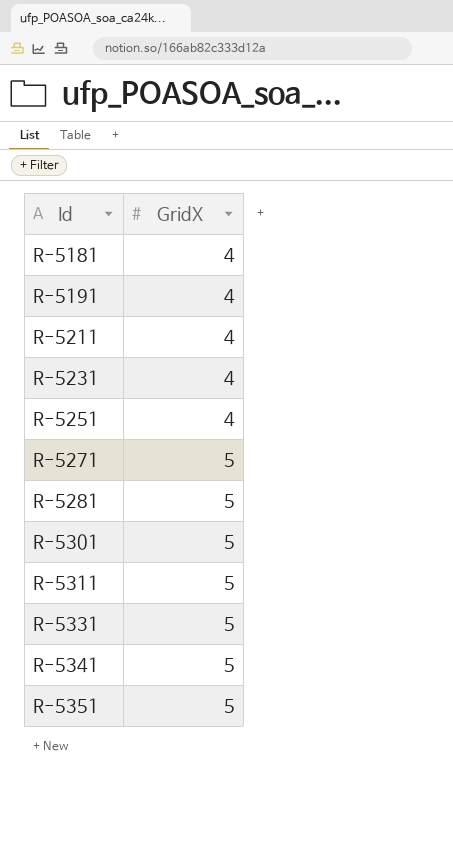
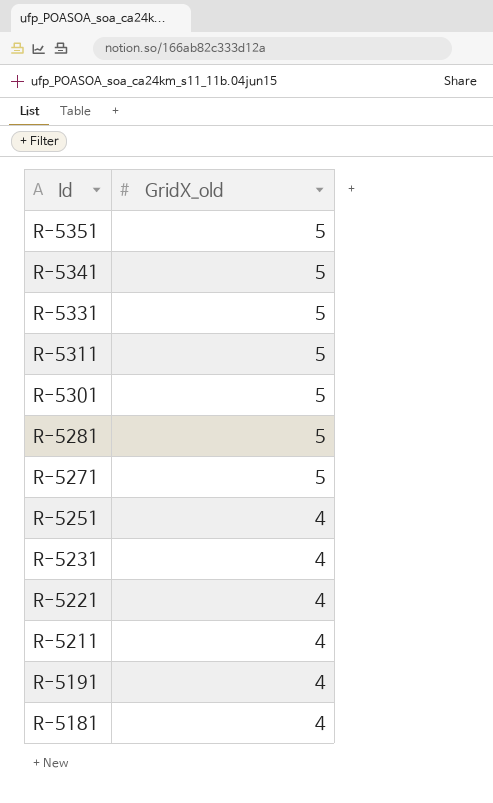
row order: Id ascending -> Id descending
column name: GridX -> GridX_old
row R-5221: none -> 4

